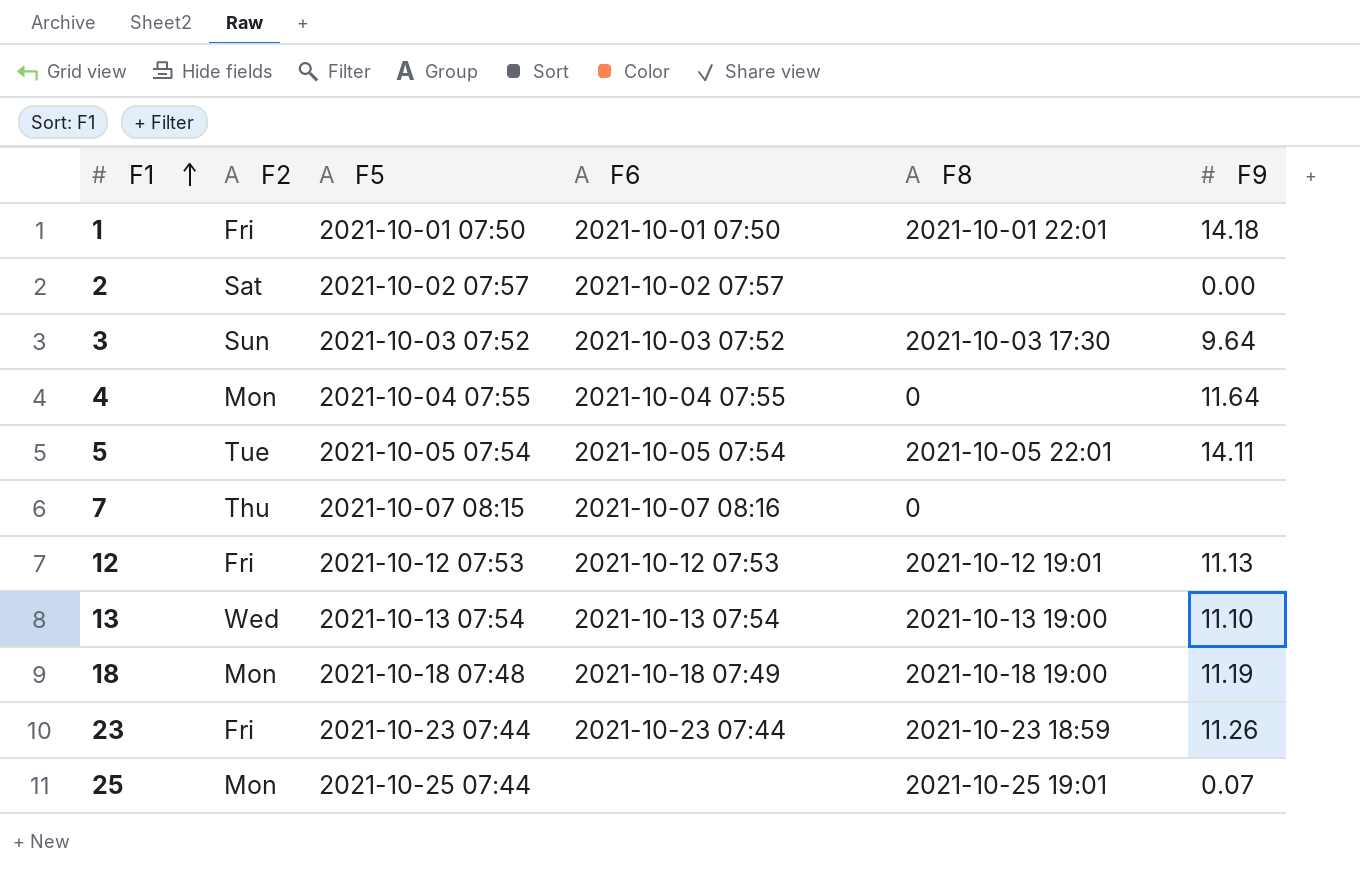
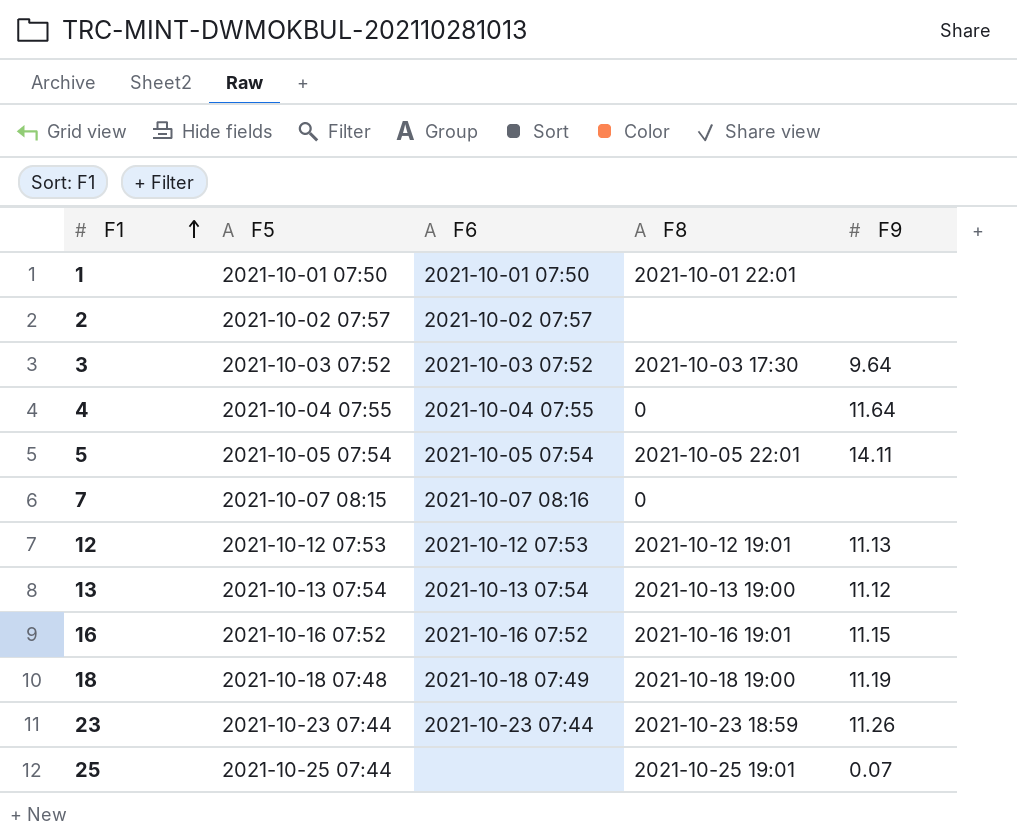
column F2 | position: 2 -> none
1 | F9: 14.18 -> none
2 | F9: 0.00 -> none
13 | F9: 11.10 -> 11.12
row 16: none -> 2021-10-16 07:52 | 2021-10-16 07:52 | 2021-10-16 19:01 | 11.15

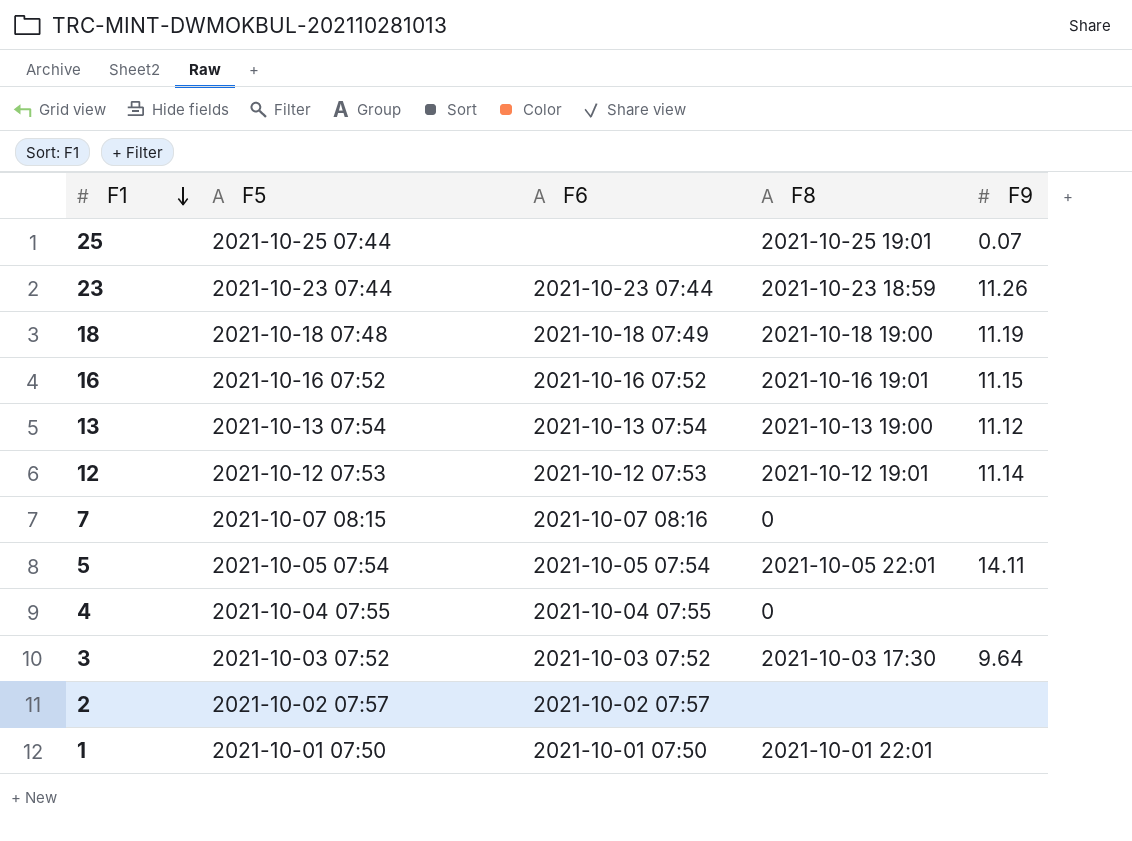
row order: F1 ascending -> F1 descending
12 | F9: 11.13 -> 11.14
4 | F9: 11.64 -> none

